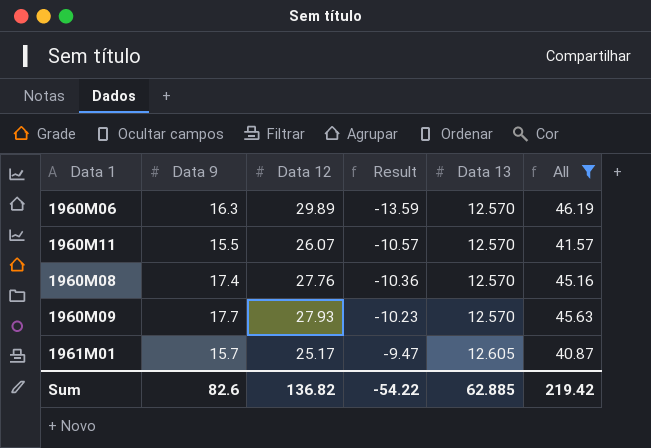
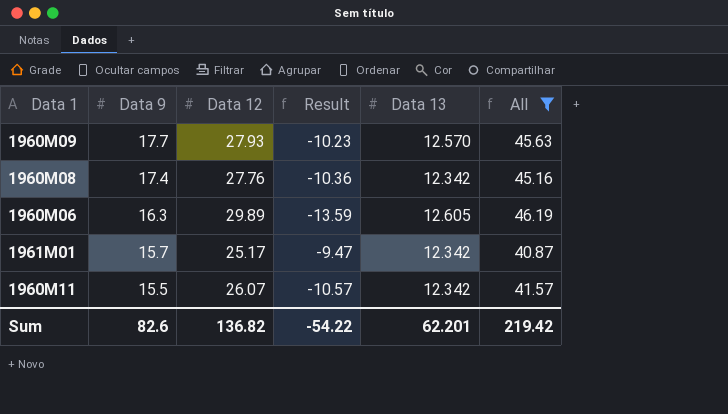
row order: Result ascending -> Data 9 descending
1960M08 | Data 13: 12.570 -> 12.342
1960M06 | Data 13: 12.570 -> 12.605
1961M01 | Data 13: 12.605 -> 12.342
1960M11 | Data 13: 12.570 -> 12.342
Sum | Data 13: 62.885 -> 62.201

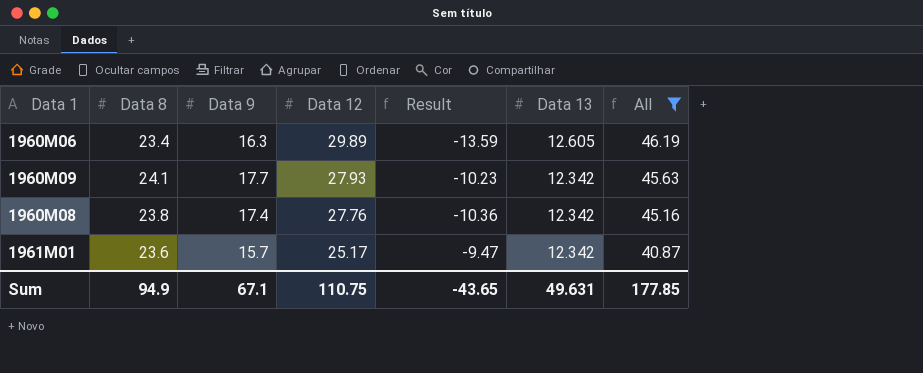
row order: Data 9 descending -> Data 12 descending
column Data 8 | position: none -> 2
row 1960M11: 15.5 | 26.07 | -10.57 | 12.342 | 41.57 -> none
1960M09 | Data 13: 12.570 -> 12.342
Sum | Data 9: 82.6 -> 67.1
Sum | Data 12: 136.82 -> 110.75
Sum | Result: -54.22 -> -43.65
Sum | Data 13: 62.201 -> 49.631
Sum | All: 219.42 -> 177.85

